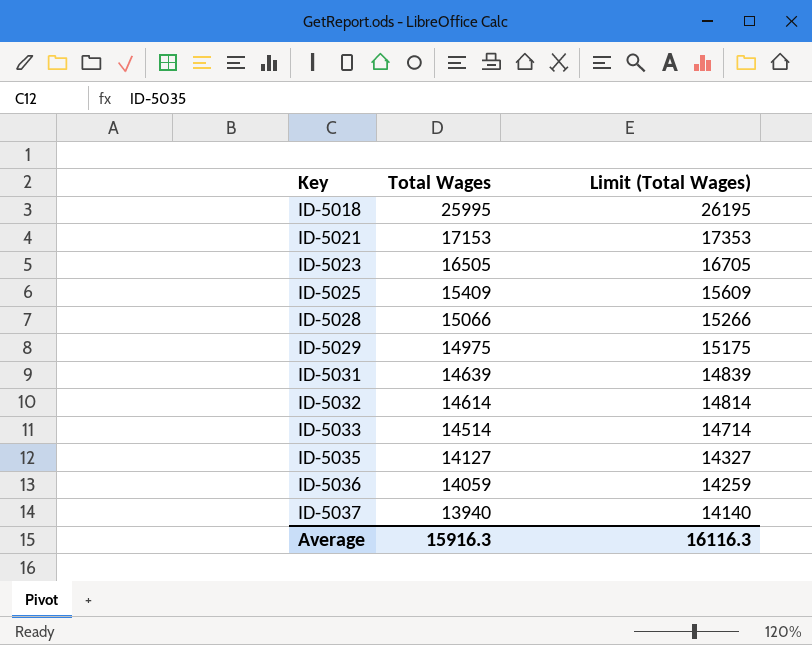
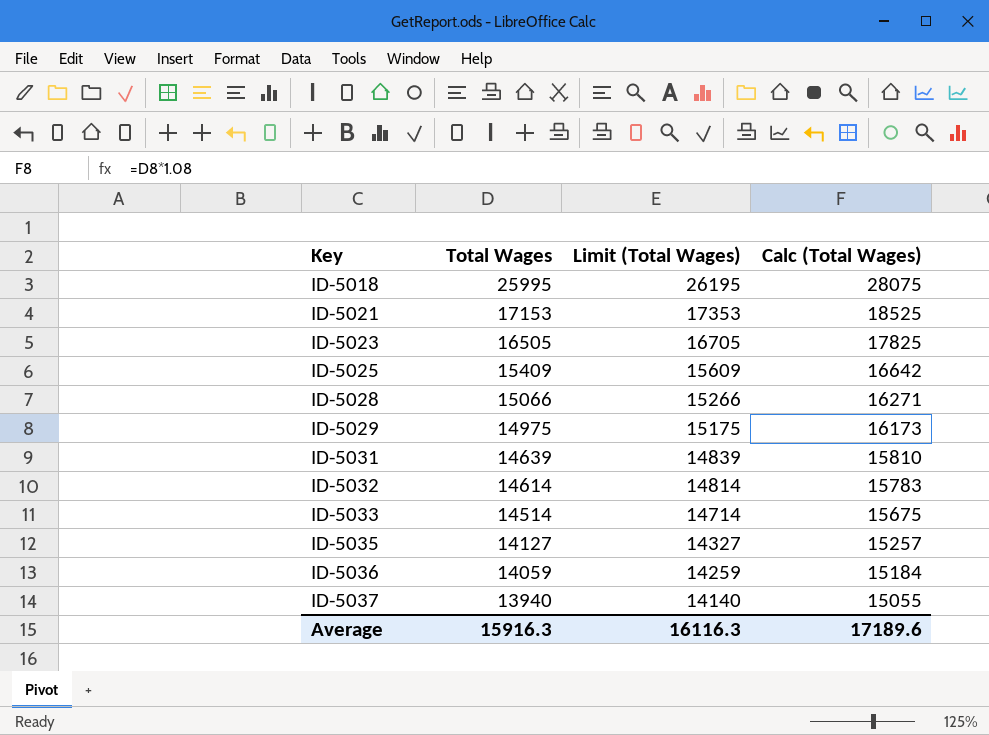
column Calc (Total Wages) | formula: none -> [Total Wages] * 1.08

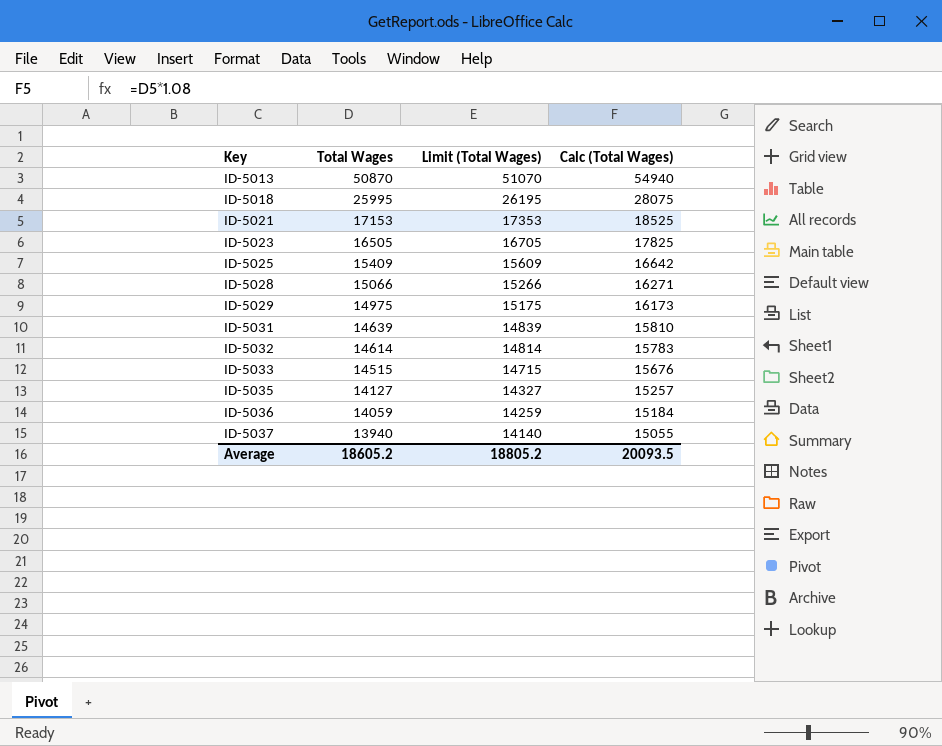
row ID-5013: none -> 50870 | 51070 | 54940
ID-5033 | Total Wages: 14514 -> 14515
ID-5033 | Limit (Total Wages): 14714 -> 14715
ID-5033 | Calc (Total Wages): 15675 -> 15676
Average | Total Wages: 15916.3 -> 18605.2
Average | Limit (Total Wages): 16116.3 -> 18805.2
Average | Calc (Total Wages): 17189.6 -> 20093.5

